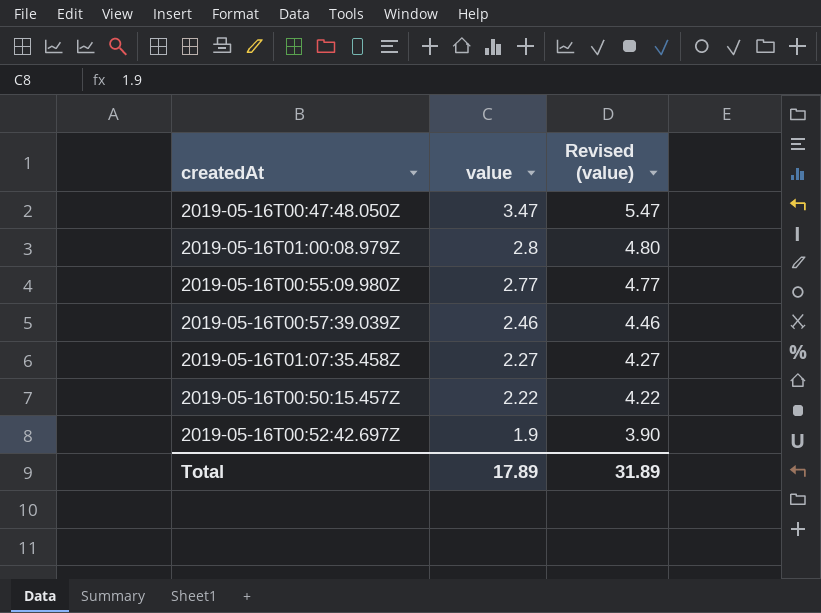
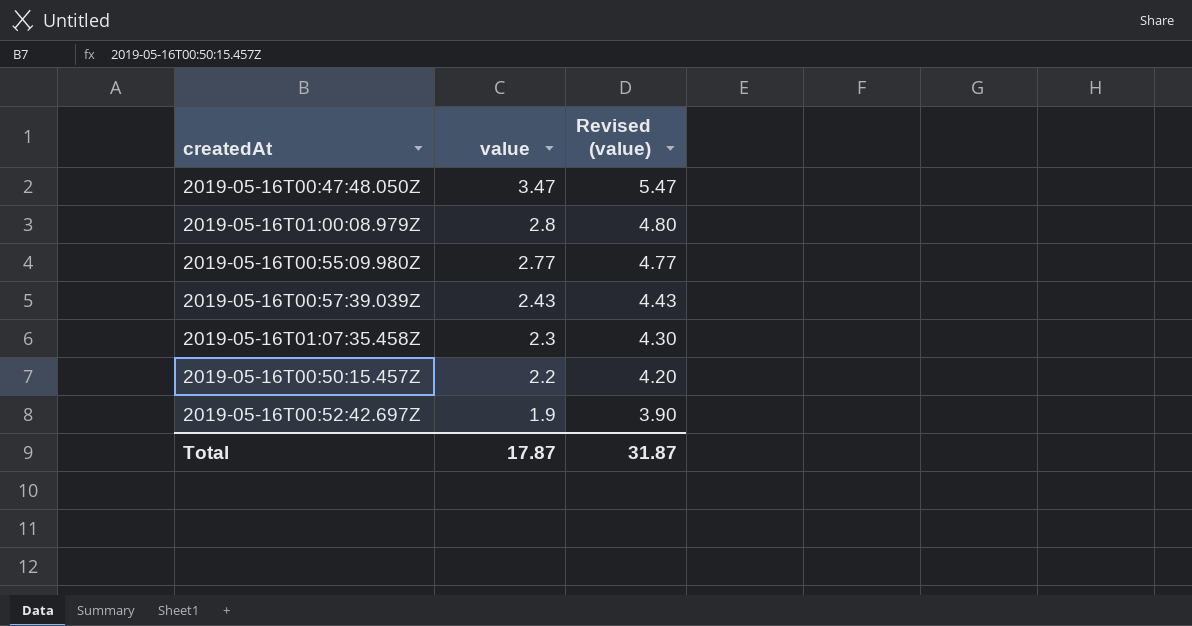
2019-05-16T00:57:39.039Z | value: 2.46 -> 2.43
2019-05-16T00:57:39.039Z | Revised (value): 4.46 -> 4.43
2019-05-16T01:07:35.458Z | value: 2.27 -> 2.3
2019-05-16T01:07:35.458Z | Revised (value): 4.27 -> 4.30
2019-05-16T00:50:15.457Z | value: 2.22 -> 2.2
2019-05-16T00:50:15.457Z | Revised (value): 4.22 -> 4.20
Total | value: 17.89 -> 17.87
Total | Revised (value): 31.89 -> 31.87

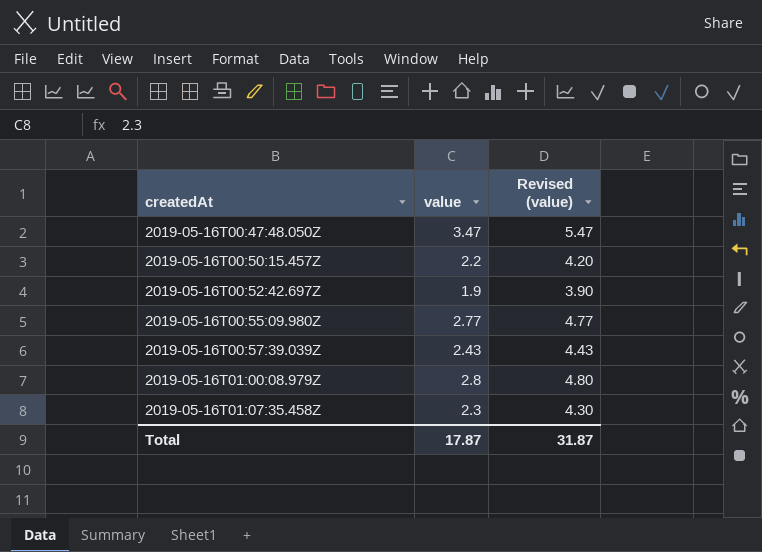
row order: value descending -> createdAt ascending

